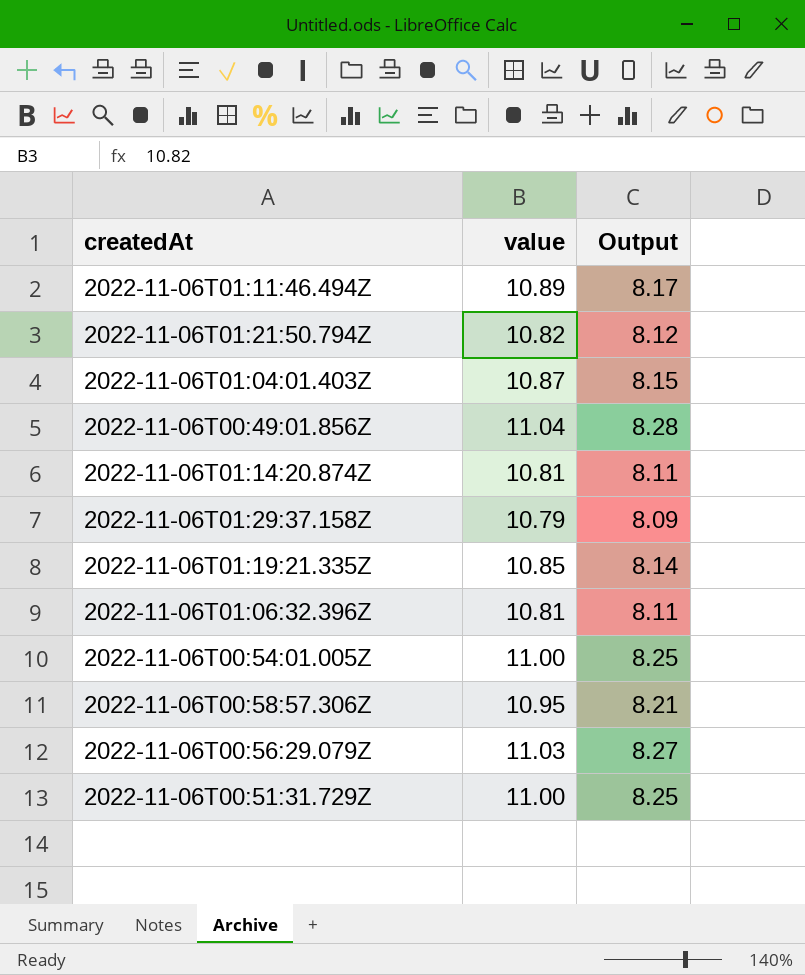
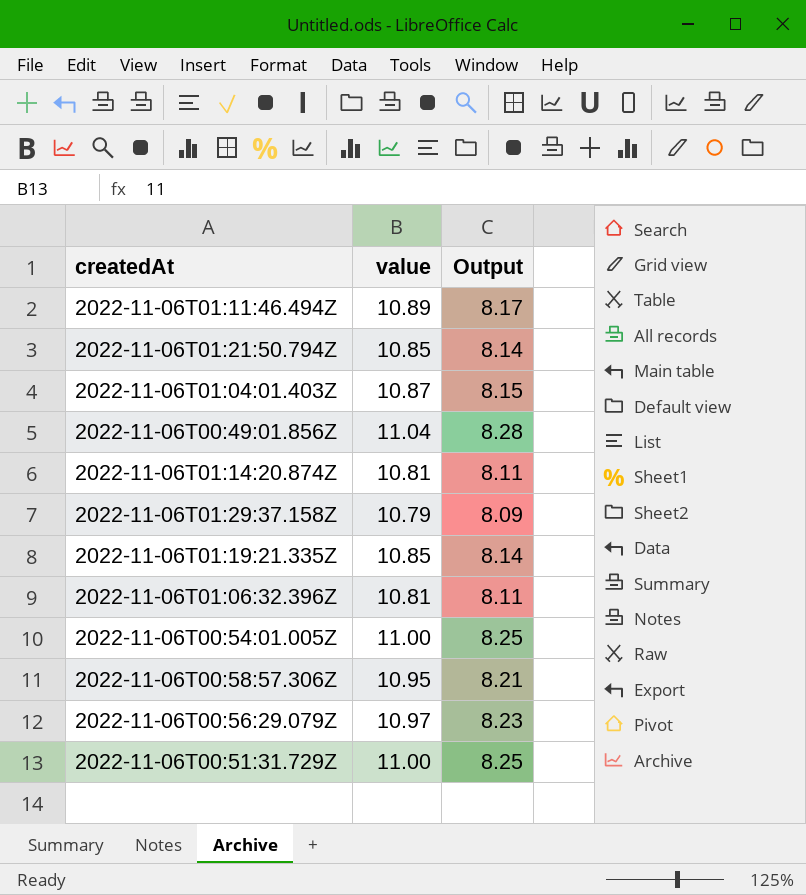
2022-11-06T01:21:50.794Z | value: 10.82 -> 10.85
2022-11-06T01:21:50.794Z | Output: 8.12 -> 8.14
2022-11-06T00:56:29.079Z | value: 11.03 -> 10.97
2022-11-06T00:56:29.079Z | Output: 8.27 -> 8.23

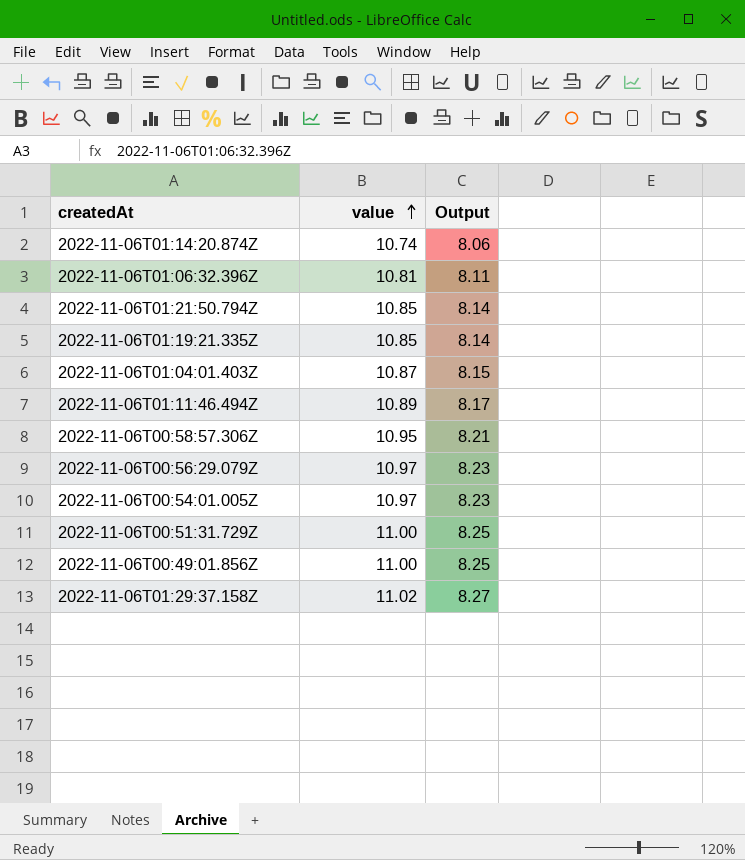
row order: none -> value ascending
2022-11-06T01:14:20.874Z | value: 10.81 -> 10.74
2022-11-06T01:14:20.874Z | Output: 8.11 -> 8.06
2022-11-06T00:54:01.005Z | value: 11.00 -> 10.97
2022-11-06T00:54:01.005Z | Output: 8.25 -> 8.23
2022-11-06T00:49:01.856Z | value: 11.04 -> 11.00
2022-11-06T00:49:01.856Z | Output: 8.28 -> 8.25
2022-11-06T01:29:37.158Z | value: 10.79 -> 11.02
2022-11-06T01:29:37.158Z | Output: 8.09 -> 8.27

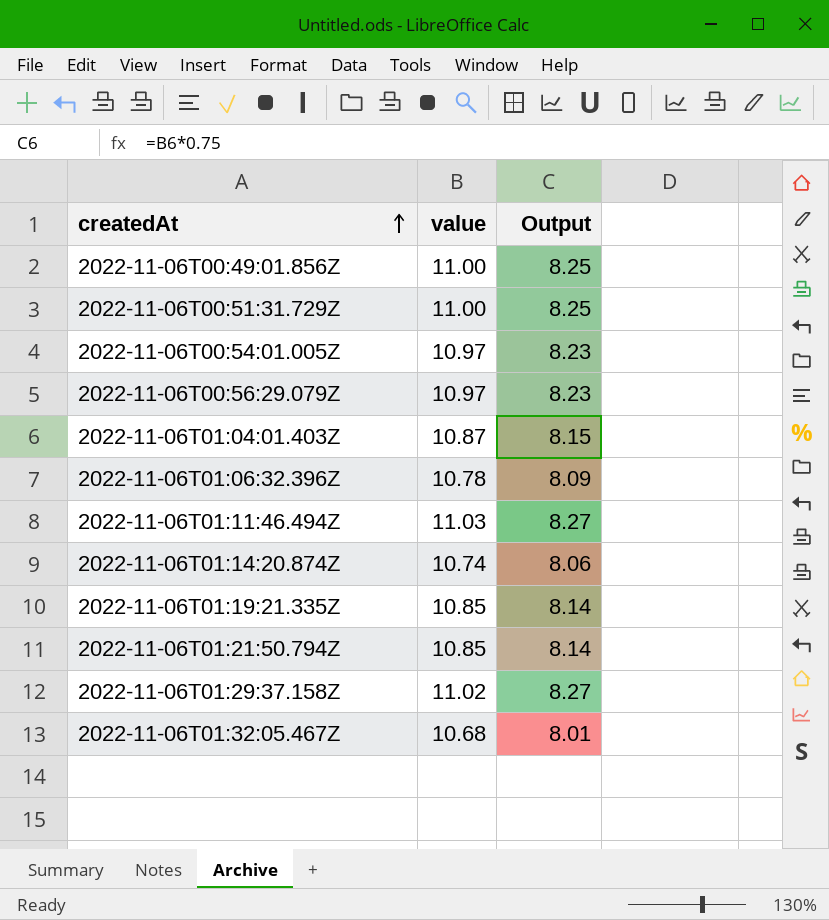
row order: value ascending -> createdAt ascending
row 2022-11-06T00:58:57.306Z: 10.95 | 8.21 -> none
2022-11-06T01:06:32.396Z | value: 10.81 -> 10.78
2022-11-06T01:06:32.396Z | Output: 8.11 -> 8.09
2022-11-06T01:11:46.494Z | value: 10.89 -> 11.03
2022-11-06T01:11:46.494Z | Output: 8.17 -> 8.27
row 2022-11-06T01:32:05.467Z: none -> 10.68 | 8.01

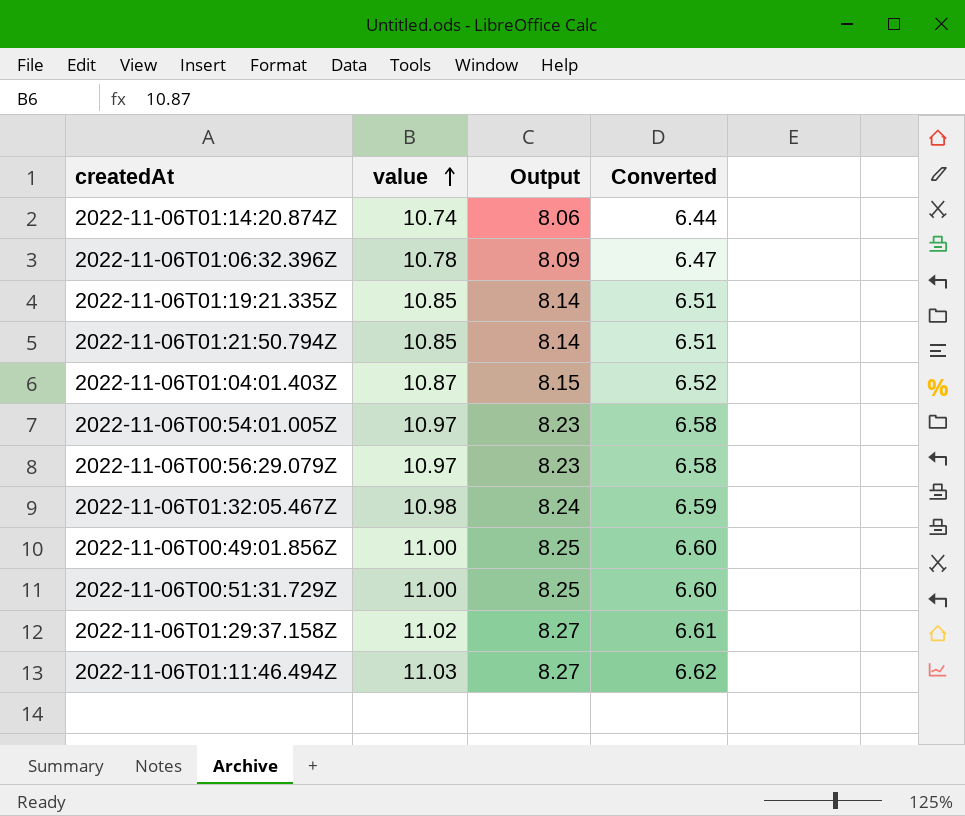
row order: createdAt ascending -> value ascending
column Converted | formula: none -> [value] * 0.6
2022-11-06T01:32:05.467Z | value: 10.68 -> 10.98
2022-11-06T01:32:05.467Z | Output: 8.01 -> 8.24

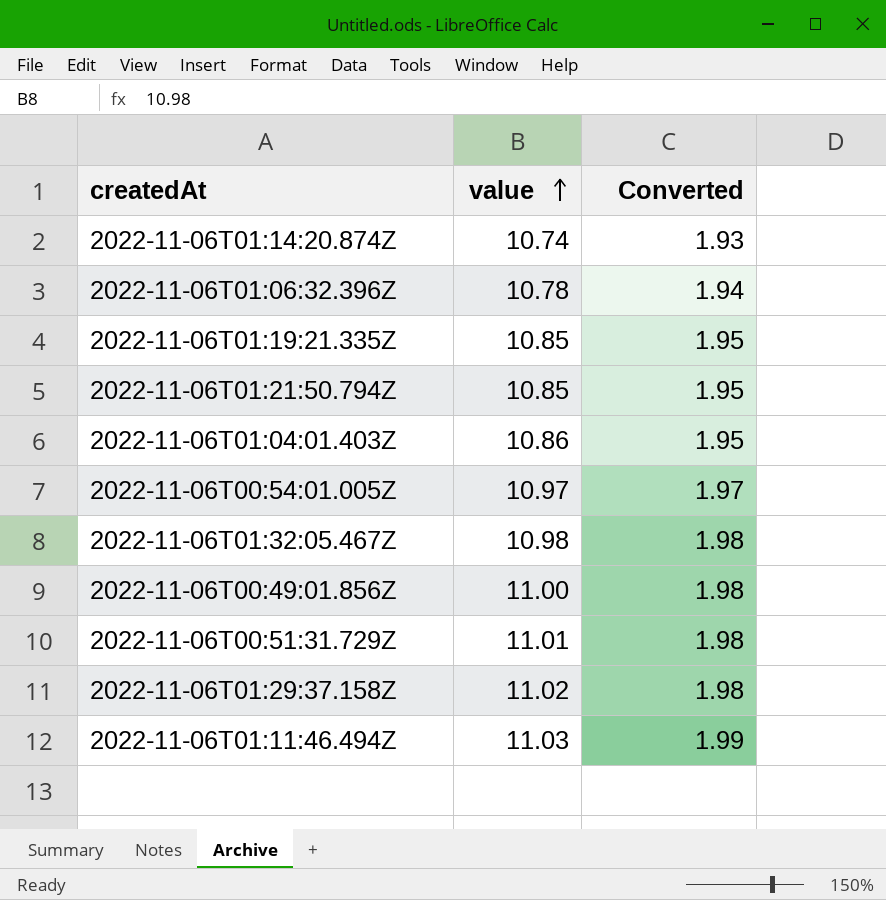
column Output | formula: [value] * 0.75 -> none
column Converted | formula: [value] * 0.6 -> [value] * 0.18
row 2022-11-06T00:56:29.079Z: 10.97 | 8.23 | 6.58 -> none
2022-11-06T01:04:01.403Z | value: 10.87 -> 10.86
2022-11-06T00:51:31.729Z | value: 11.00 -> 11.01

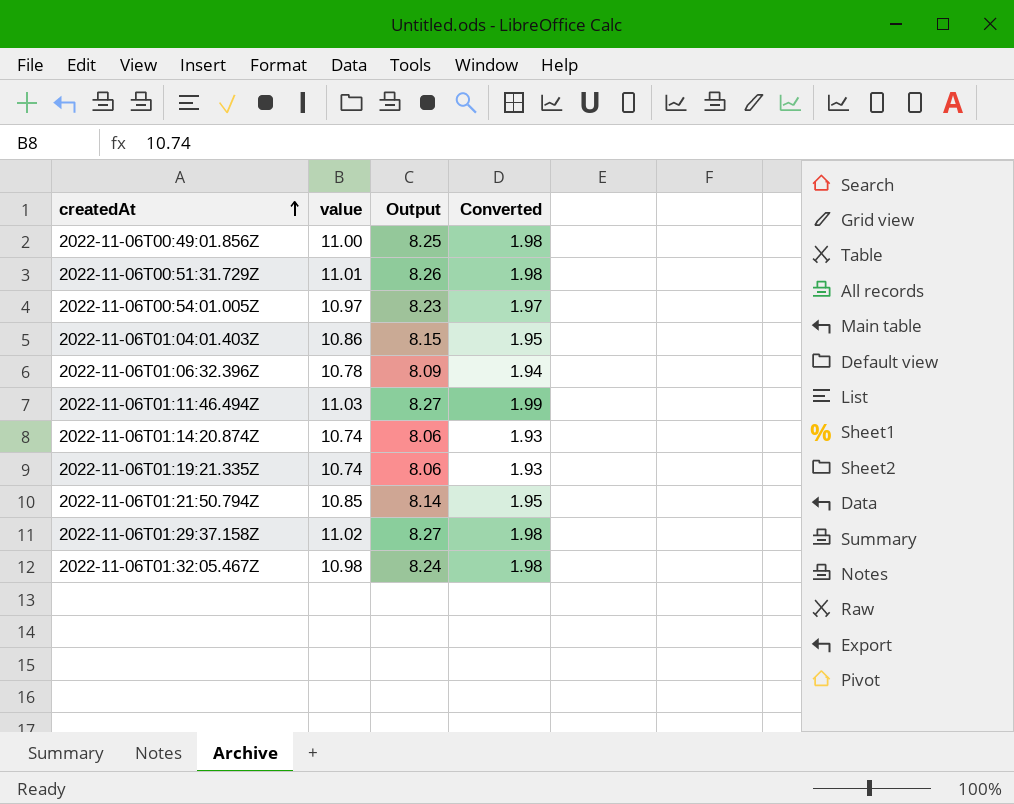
row order: value ascending -> createdAt ascending
column Output | formula: none -> [value] * 0.75
2022-11-06T01:19:21.335Z | value: 10.85 -> 10.74
2022-11-06T01:19:21.335Z | Converted: 1.95 -> 1.93

